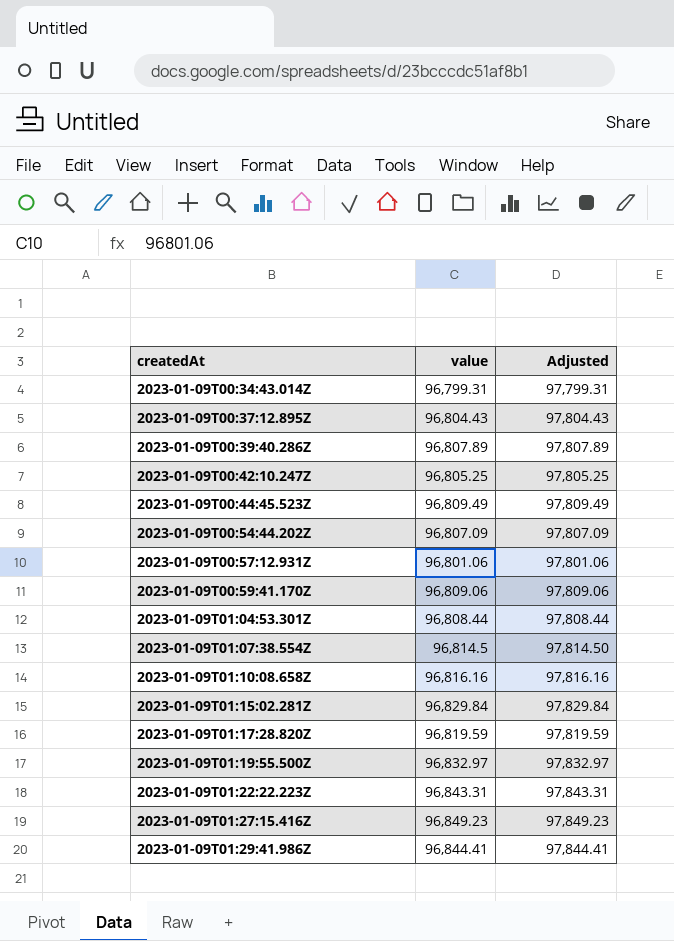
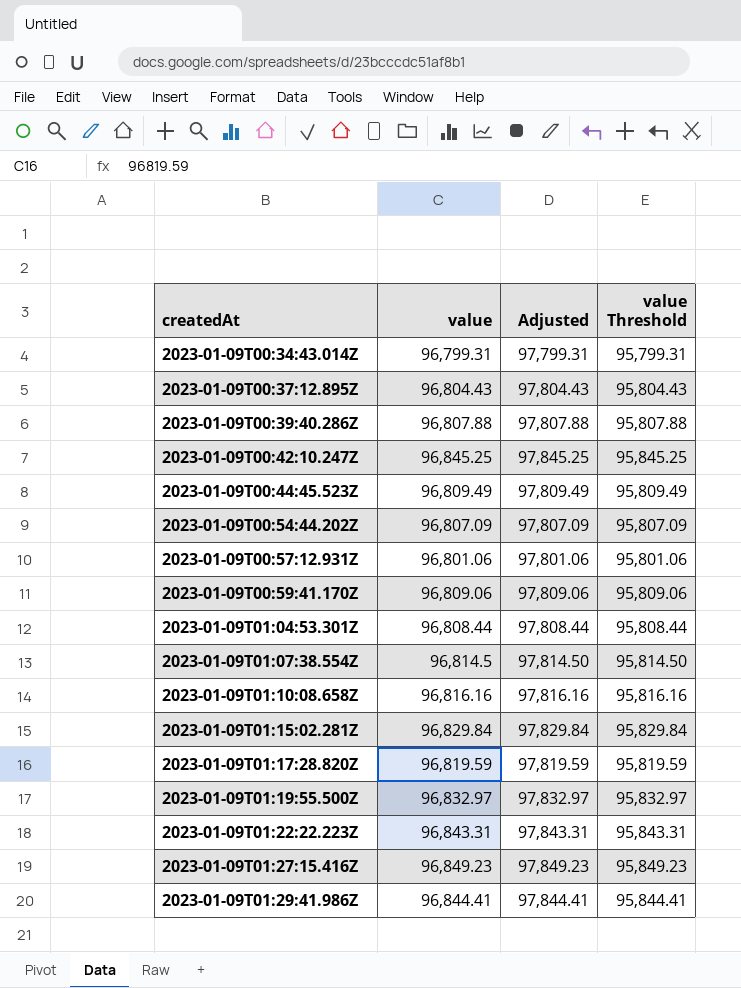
column value Threshold | formula: none -> [value] - 1000
2023-01-09T00:39:40.286Z | value: 96,807.89 -> 96,807.88
2023-01-09T00:39:40.286Z | Adjusted: 97,807.89 -> 97,807.88
2023-01-09T00:42:10.247Z | value: 96,805.25 -> 96,845.25
2023-01-09T00:42:10.247Z | Adjusted: 97,805.25 -> 97,845.25

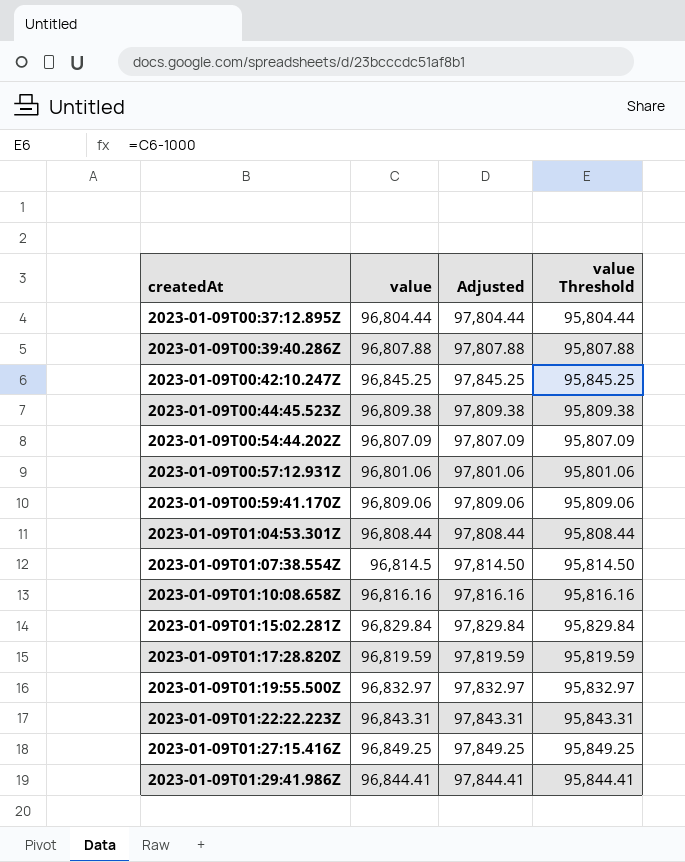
row 2023-01-09T00:34:43.014Z: 96,799.31 | 97,799.31 | 95,799.31 -> none
2023-01-09T00:37:12.895Z | value: 96,804.43 -> 96,804.44
2023-01-09T00:37:12.895Z | Adjusted: 97,804.43 -> 97,804.44
2023-01-09T00:37:12.895Z | value Threshold: 95,804.43 -> 95,804.44
2023-01-09T00:44:45.523Z | value: 96,809.49 -> 96,809.38
2023-01-09T00:44:45.523Z | Adjusted: 97,809.49 -> 97,809.38
2023-01-09T00:44:45.523Z | value Threshold: 95,809.49 -> 95,809.38
2023-01-09T01:27:15.416Z | value: 96,849.23 -> 96,849.25
2023-01-09T01:27:15.416Z | Adjusted: 97,849.23 -> 97,849.25
2023-01-09T01:27:15.416Z | value Threshold: 95,849.23 -> 95,849.25

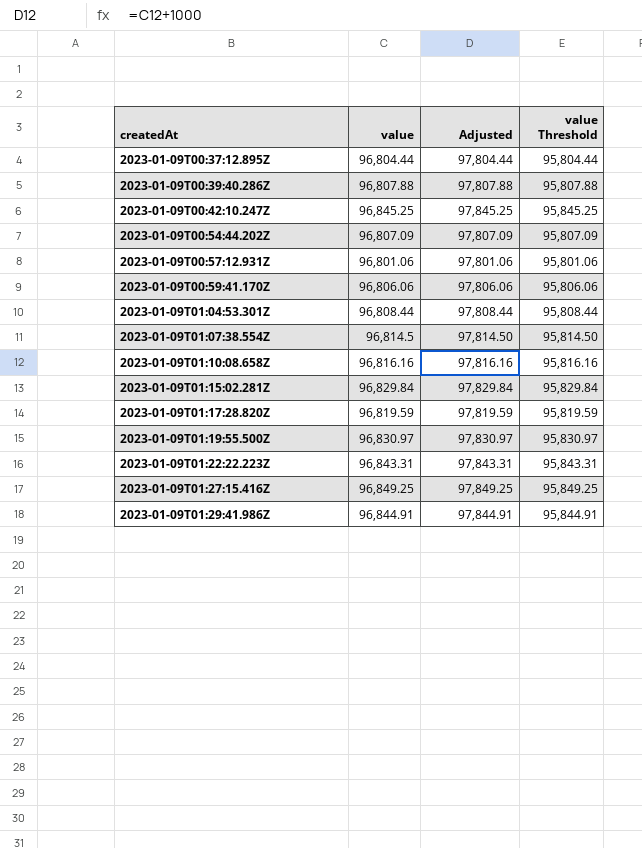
row 2023-01-09T00:44:45.523Z: 96,809.38 | 97,809.38 | 95,809.38 -> none
2023-01-09T00:59:41.170Z | value: 96,809.06 -> 96,806.06
2023-01-09T00:59:41.170Z | Adjusted: 97,809.06 -> 97,806.06
2023-01-09T00:59:41.170Z | value Threshold: 95,809.06 -> 95,806.06
2023-01-09T01:19:55.500Z | value: 96,832.97 -> 96,830.97
2023-01-09T01:19:55.500Z | Adjusted: 97,832.97 -> 97,830.97
2023-01-09T01:19:55.500Z | value Threshold: 95,832.97 -> 95,830.97
2023-01-09T01:29:41.986Z | value: 96,844.41 -> 96,844.91
2023-01-09T01:29:41.986Z | Adjusted: 97,844.41 -> 97,844.91
2023-01-09T01:29:41.986Z | value Threshold: 95,844.41 -> 95,844.91

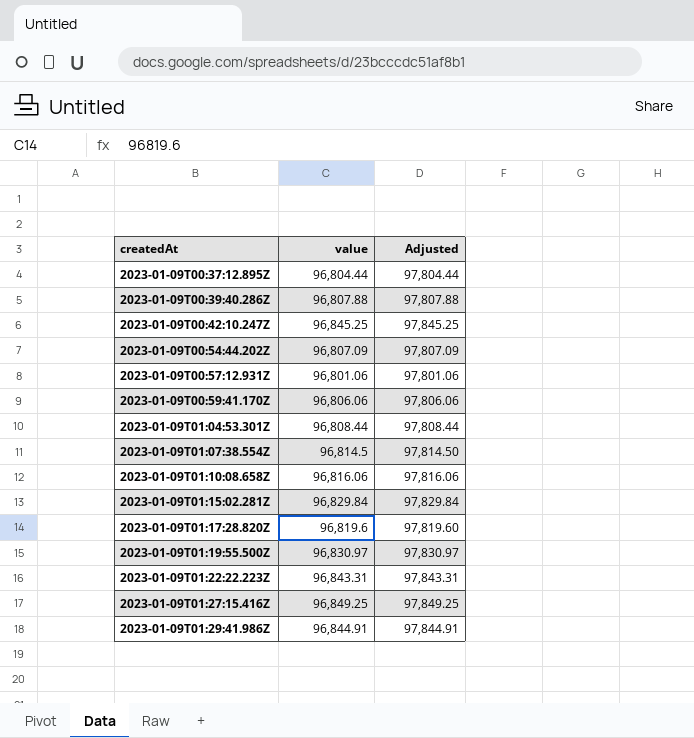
column value Threshold | formula: [value] - 1000 -> none
2023-01-09T01:10:08.658Z | value: 96,816.16 -> 96,816.06
2023-01-09T01:10:08.658Z | Adjusted: 97,816.16 -> 97,816.06
2023-01-09T01:17:28.820Z | value: 96,819.59 -> 96,819.6
2023-01-09T01:17:28.820Z | Adjusted: 97,819.59 -> 97,819.60

